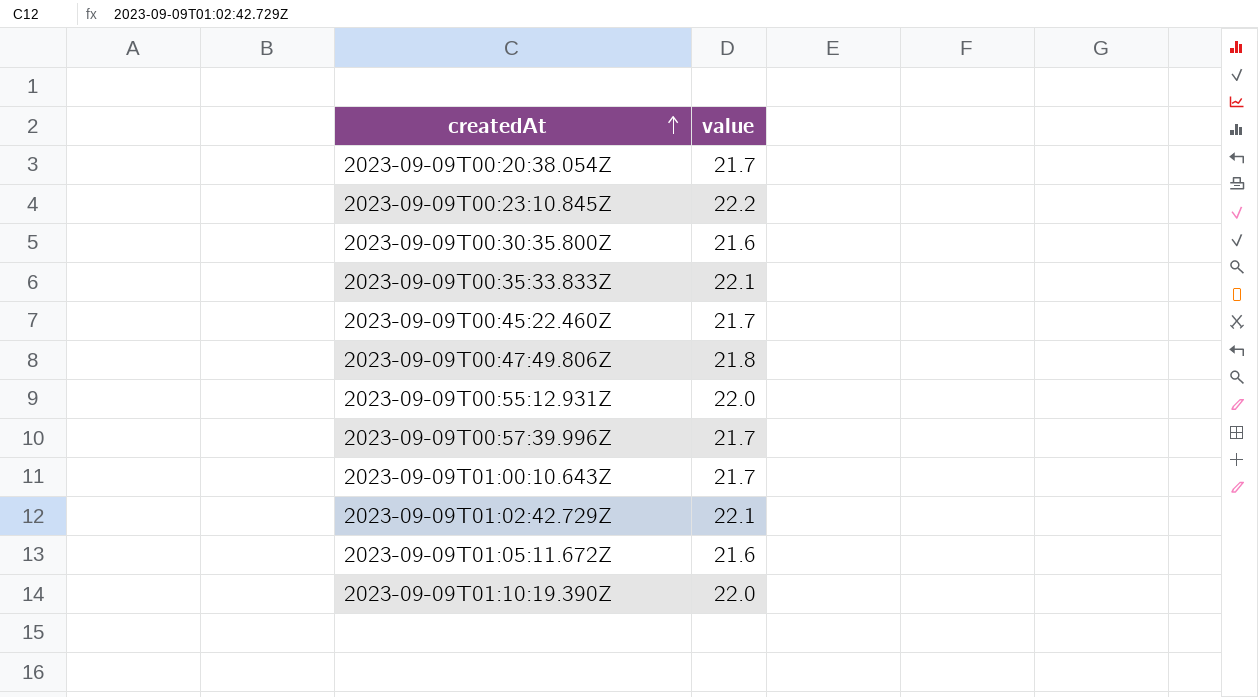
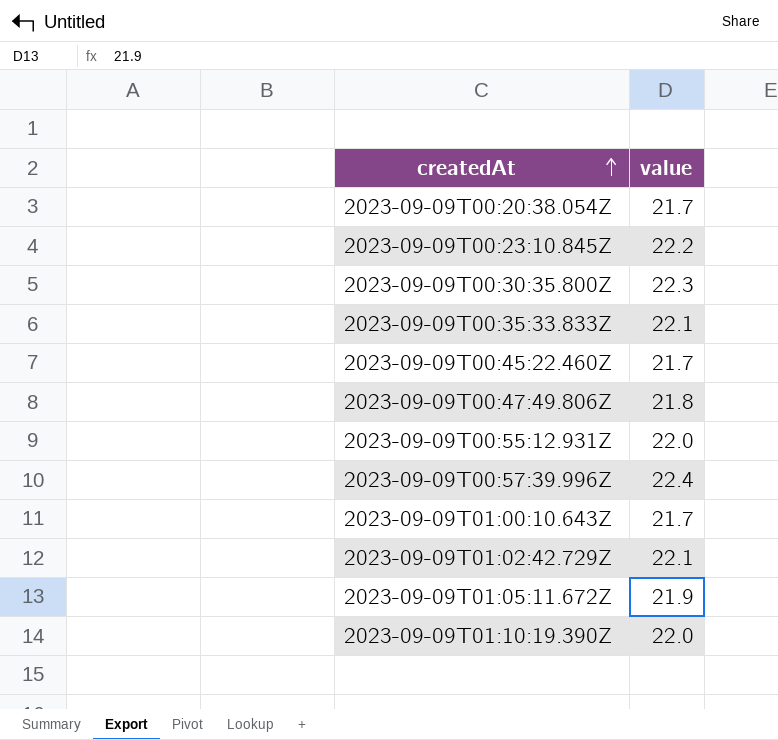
2023-09-09T00:30:35.800Z | value: 21.6 -> 22.3
2023-09-09T00:57:39.996Z | value: 21.7 -> 22.4
2023-09-09T01:05:11.672Z | value: 21.6 -> 21.9

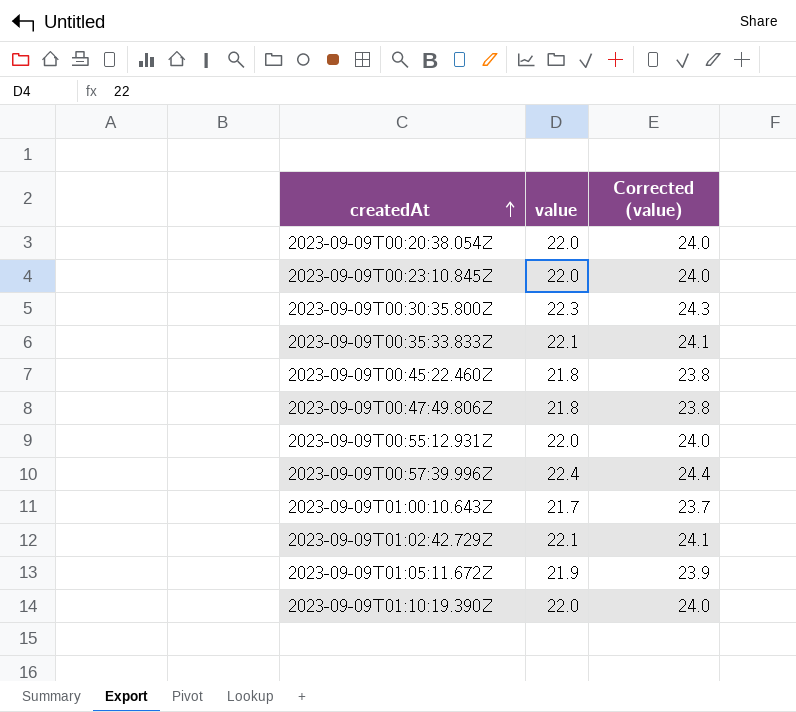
column Corrected (value) | formula: none -> [value] + 2
2023-09-09T00:20:38.054Z | value: 21.7 -> 22.0
2023-09-09T00:23:10.845Z | value: 22.2 -> 22.0
2023-09-09T00:45:22.460Z | value: 21.7 -> 21.8

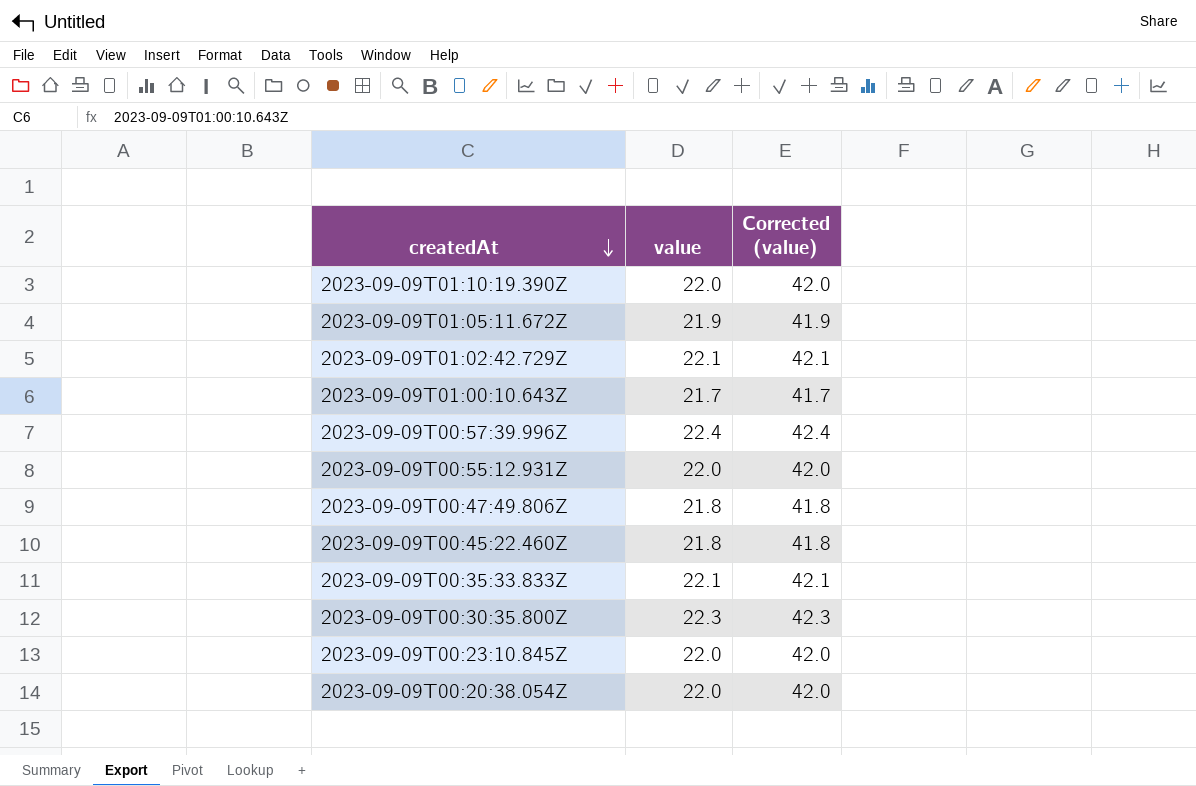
row order: createdAt ascending -> createdAt descending
column Corrected (value) | formula: [value] + 2 -> [value] + 20

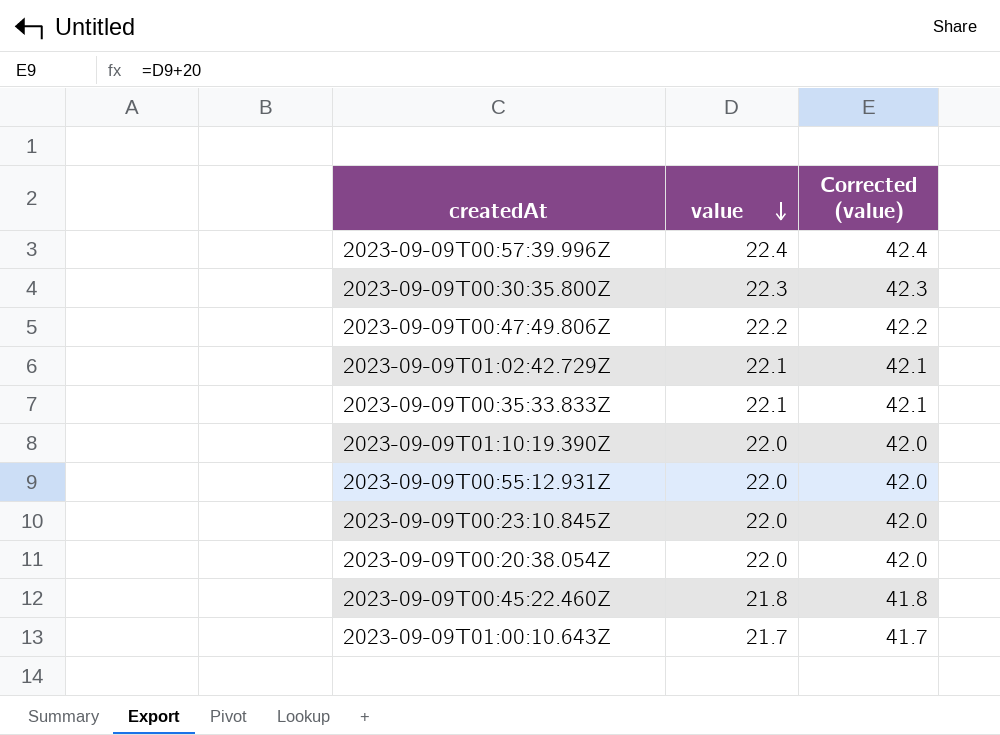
row order: createdAt descending -> value descending
row 2023-09-09T01:05:11.672Z: 21.9 | 41.9 -> none
2023-09-09T00:47:49.806Z | value: 21.8 -> 22.2
2023-09-09T00:47:49.806Z | Corrected (value): 41.8 -> 42.2

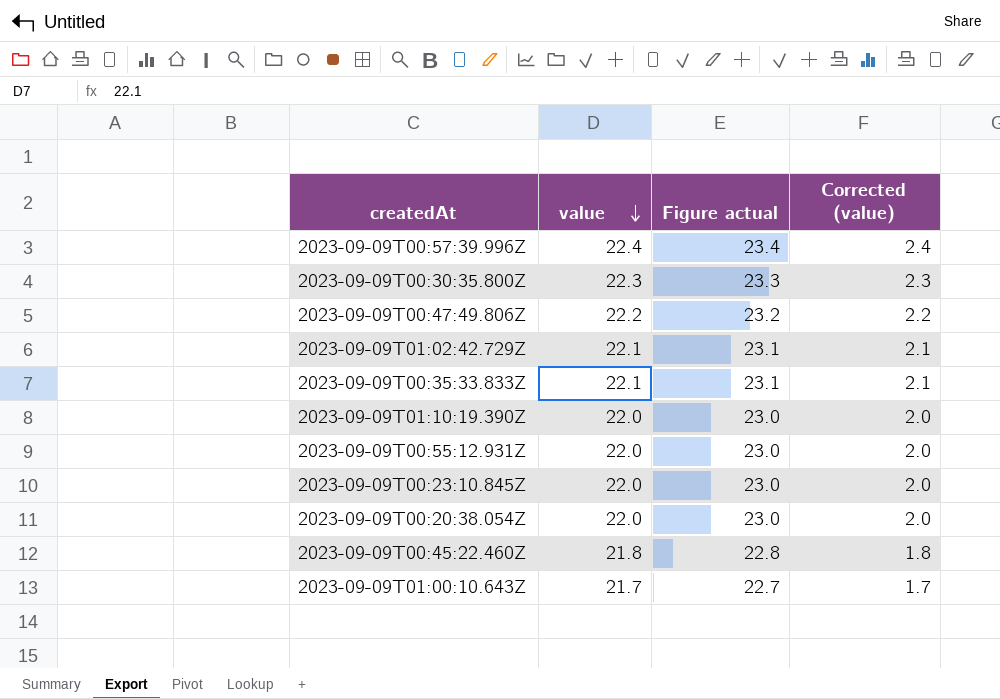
column Figure actual | formula: none -> [value] + 1
column Corrected (value) | formula: [value] + 20 -> [value] - 20

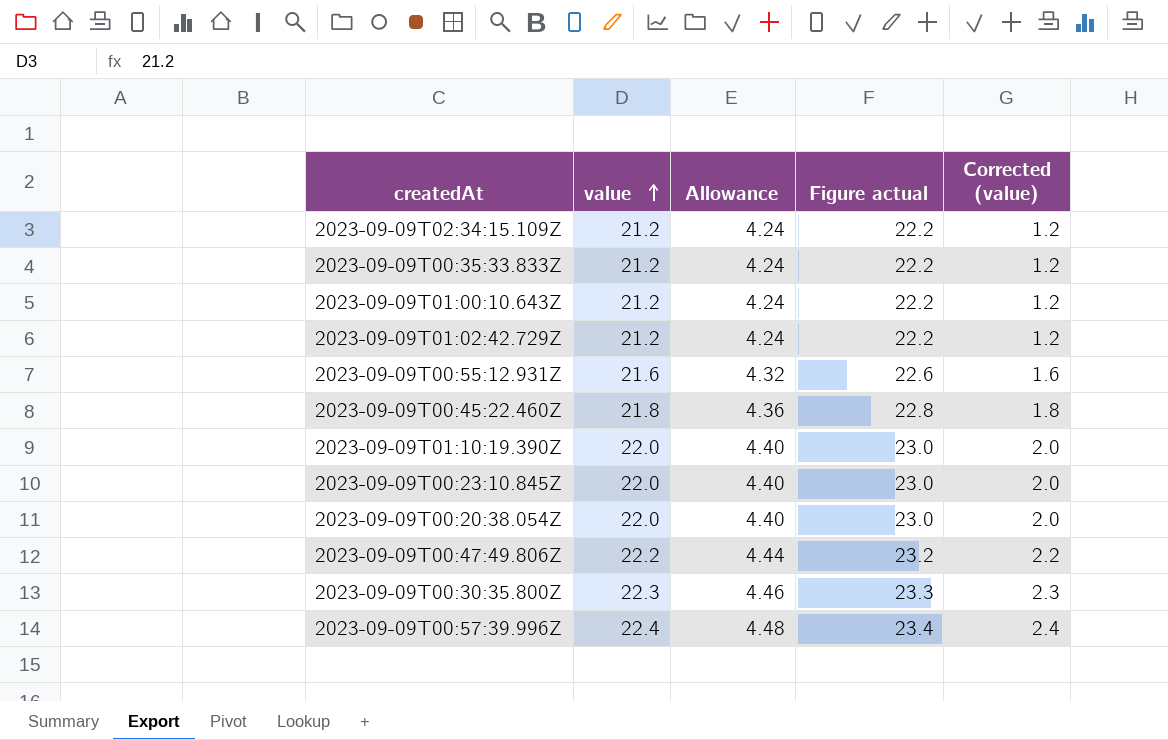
row order: value descending -> value ascending
column Allowance | formula: none -> [value] * 0.2
row 2023-09-09T02:34:15.109Z: none -> 21.2 | 4.24 | 22.2 | 1.2
2023-09-09T00:35:33.833Z | value: 22.1 -> 21.2
2023-09-09T00:35:33.833Z | Figure actual: 23.1 -> 22.2
2023-09-09T00:35:33.833Z | Corrected (value): 2.1 -> 1.2
2023-09-09T01:00:10.643Z | value: 21.7 -> 21.2
2023-09-09T01:00:10.643Z | Figure actual: 22.7 -> 22.2
2023-09-09T01:00:10.643Z | Corrected (value): 1.7 -> 1.2
2023-09-09T01:02:42.729Z | value: 22.1 -> 21.2
2023-09-09T01:02:42.729Z | Figure actual: 23.1 -> 22.2
2023-09-09T01:02:42.729Z | Corrected (value): 2.1 -> 1.2
2023-09-09T00:55:12.931Z | value: 22.0 -> 21.6
2023-09-09T00:55:12.931Z | Figure actual: 23.0 -> 22.6
2023-09-09T00:55:12.931Z | Corrected (value): 2.0 -> 1.6

